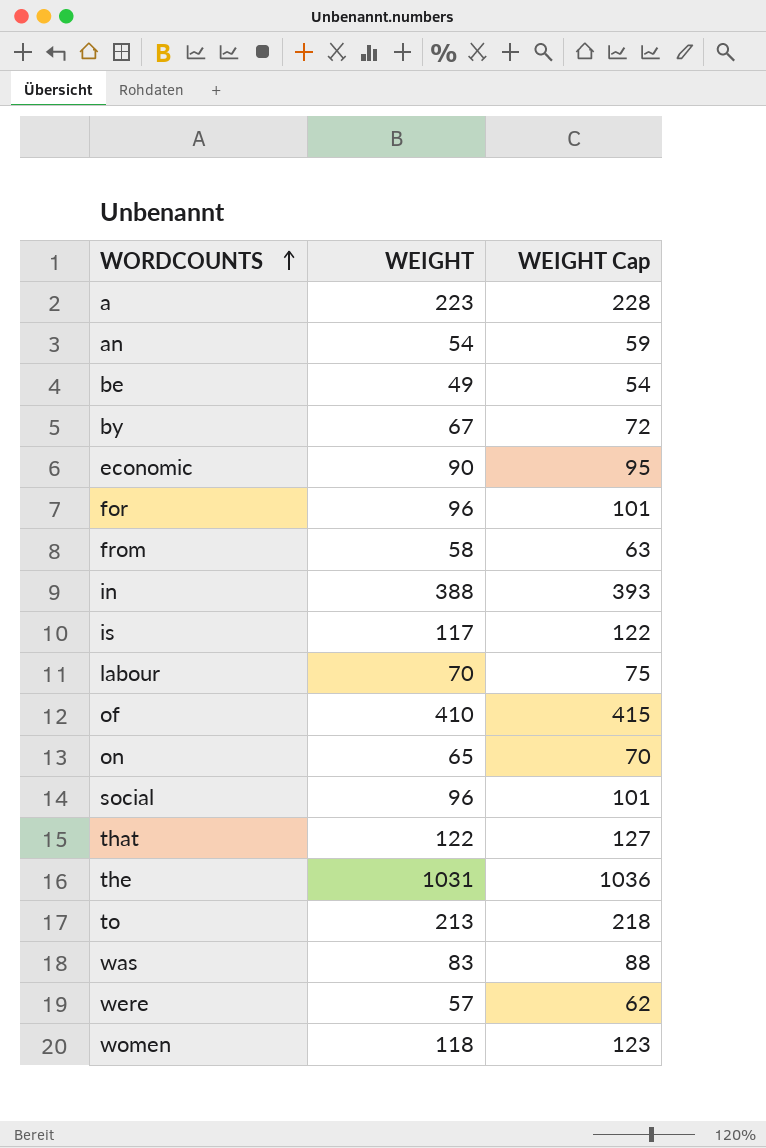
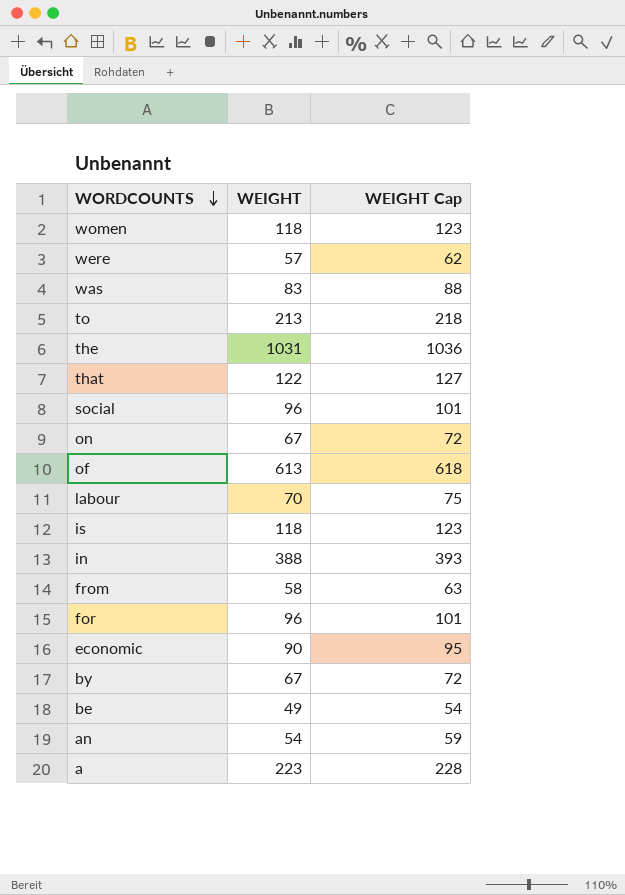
row order: WORDCOUNTS ascending -> WORDCOUNTS descending
on | WEIGHT: 65 -> 67
on | WEIGHT Cap: 70 -> 72
of | WEIGHT: 410 -> 613
of | WEIGHT Cap: 415 -> 618
is | WEIGHT: 117 -> 118
is | WEIGHT Cap: 122 -> 123

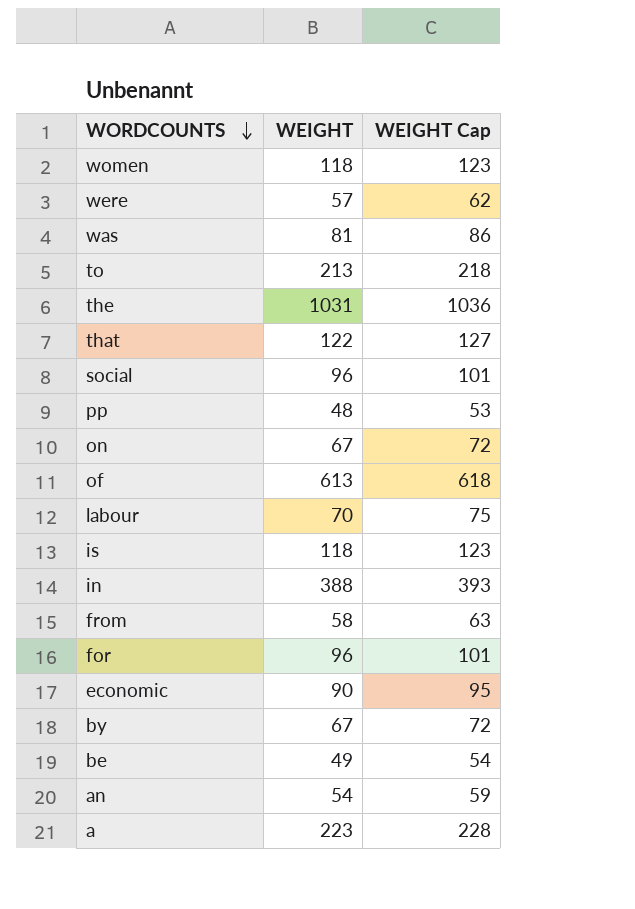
was | WEIGHT: 83 -> 81
was | WEIGHT Cap: 88 -> 86
row pp: none -> 48 | 53

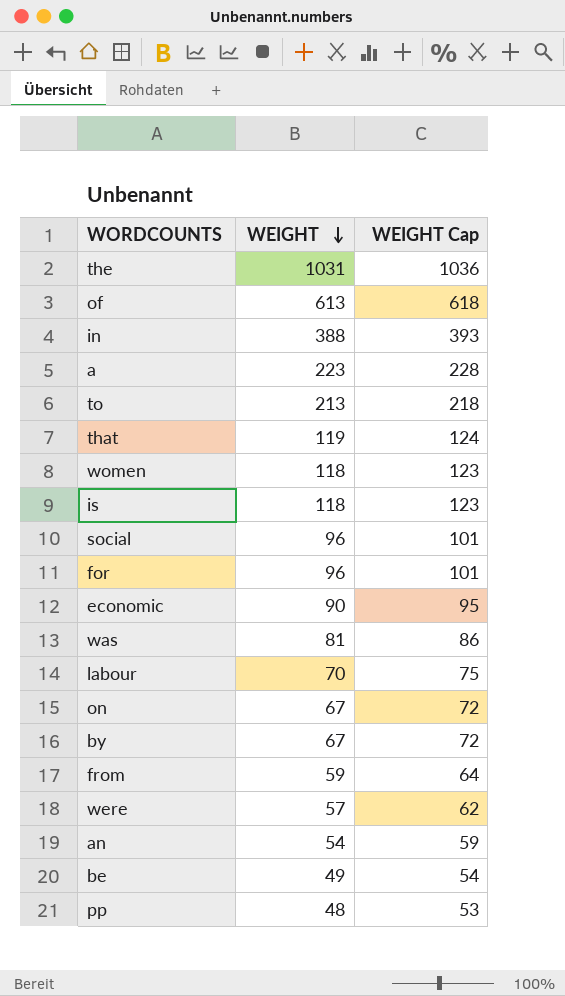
row order: WORDCOUNTS descending -> WEIGHT descending
that | WEIGHT: 122 -> 119
that | WEIGHT Cap: 127 -> 124
from | WEIGHT: 58 -> 59
from | WEIGHT Cap: 63 -> 64

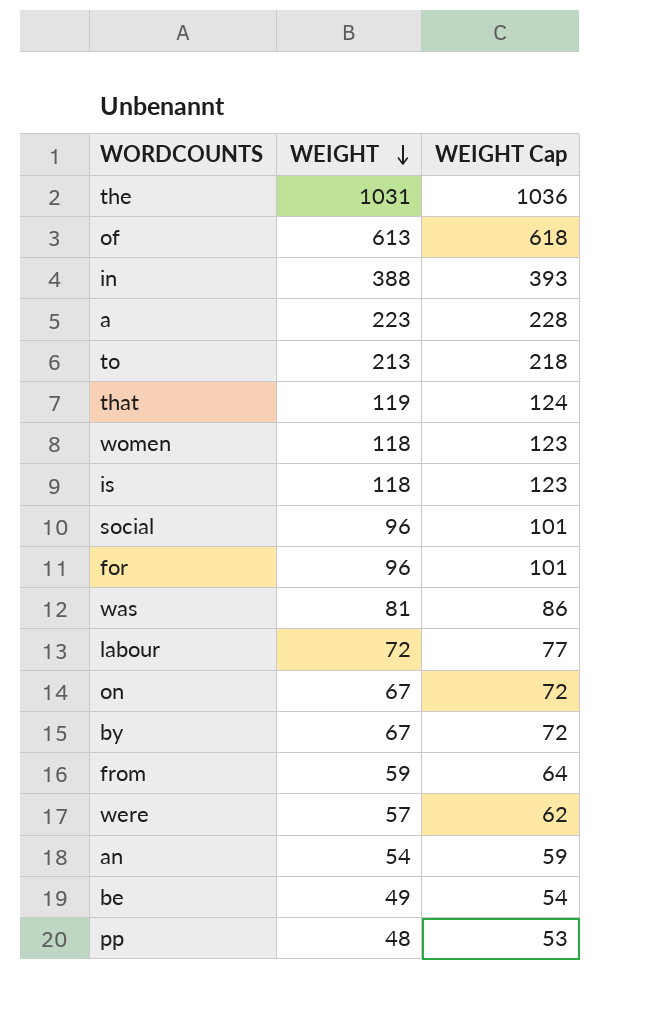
row economic: 90 | 95 -> none
labour | WEIGHT: 70 -> 72
labour | WEIGHT Cap: 75 -> 77

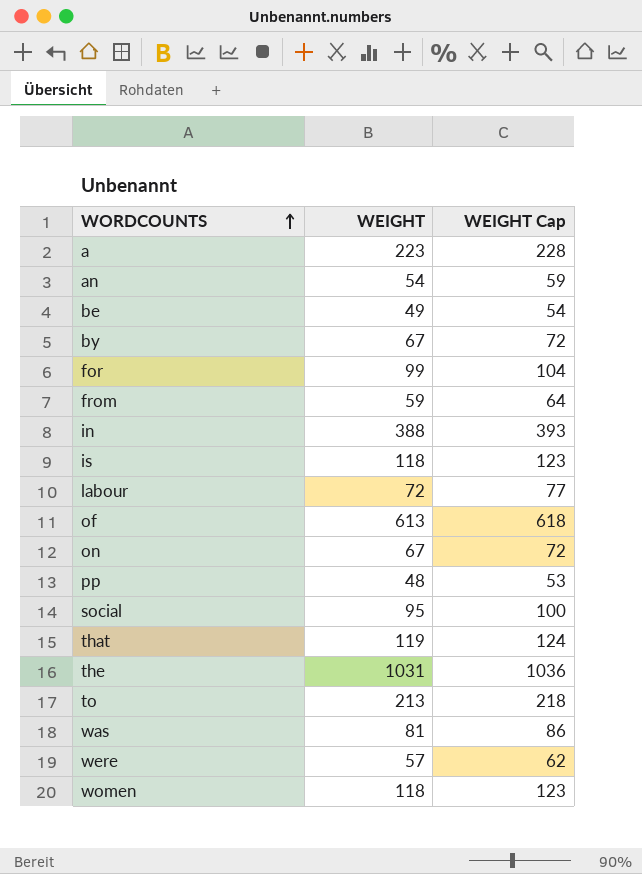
row order: WEIGHT descending -> WORDCOUNTS ascending
for | WEIGHT: 96 -> 99
for | WEIGHT Cap: 101 -> 104
social | WEIGHT: 96 -> 95
social | WEIGHT Cap: 101 -> 100

